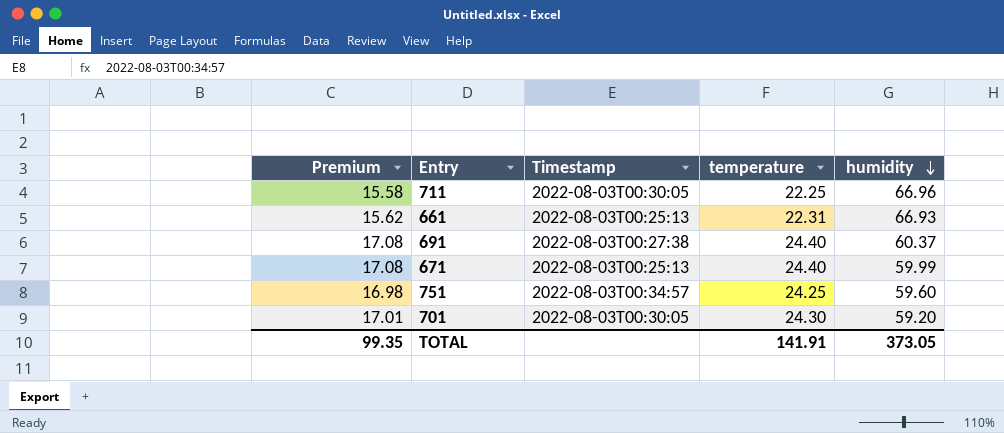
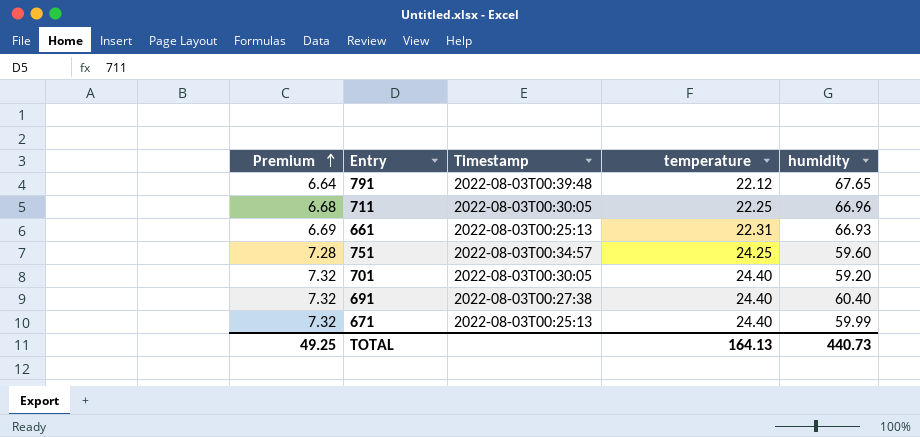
row order: humidity descending -> Premium ascending
column Premium | formula: [temperature] * 0.7 -> [temperature] * 0.3
row 791: none -> 6.64 | 2022-08-03T00:39:48 | 22.12 | 67.65
701 | temperature: 24.30 -> 24.40
691 | humidity: 60.37 -> 60.40
TOTAL | Premium: 99.35 -> 49.25
TOTAL | temperature: 141.91 -> 164.13
TOTAL | humidity: 373.05 -> 440.73

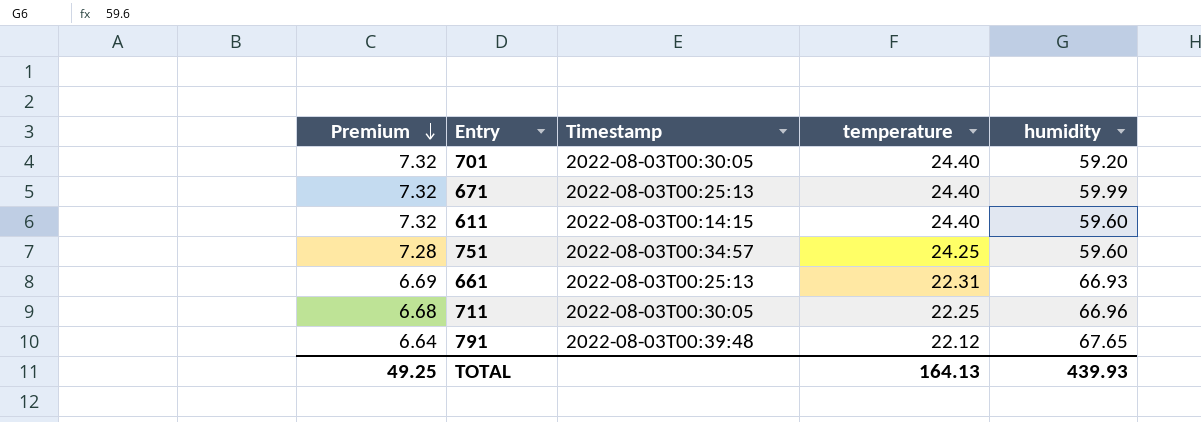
row order: Premium ascending -> Premium descending
row 691: 7.32 | 2022-08-03T00:27:38 | 24.40 | 60.40 -> none
row 611: none -> 7.32 | 2022-08-03T00:14:15 | 24.40 | 59.60
TOTAL | humidity: 440.73 -> 439.93

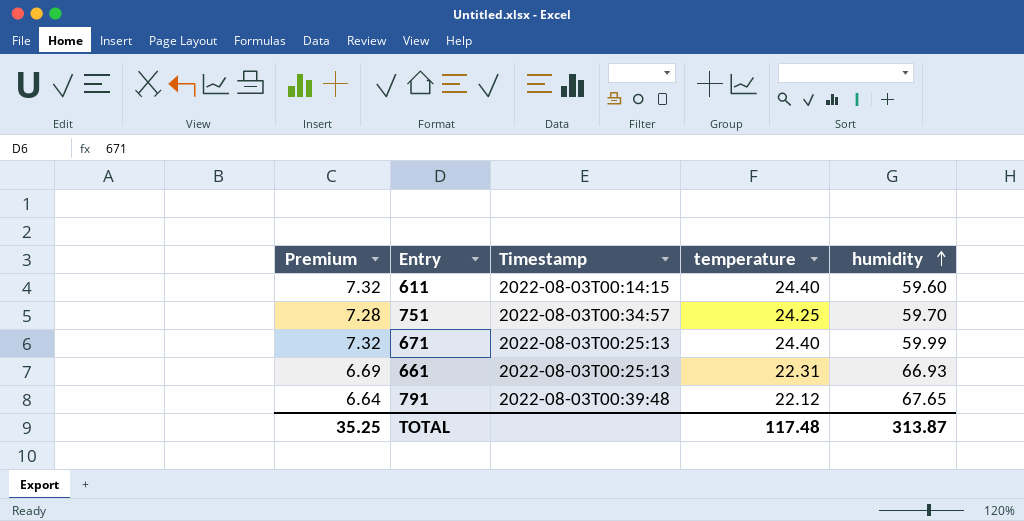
row order: Premium descending -> humidity ascending
row 701: 7.32 | 2022-08-03T00:30:05 | 24.40 | 59.20 -> none
row 711: 6.68 | 2022-08-03T00:30:05 | 22.25 | 66.96 -> none
751 | humidity: 59.60 -> 59.70
TOTAL | Premium: 49.25 -> 35.25
TOTAL | temperature: 164.13 -> 117.48
TOTAL | humidity: 439.93 -> 313.87

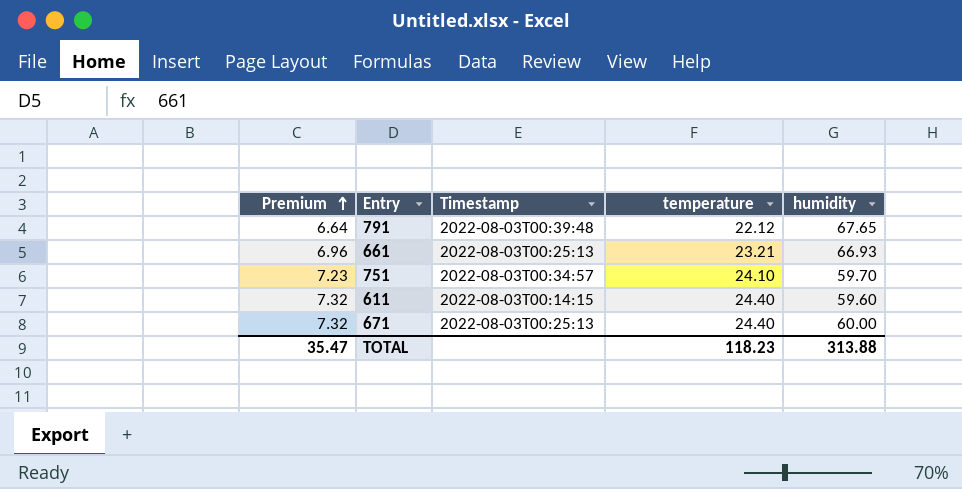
row order: humidity ascending -> Premium ascending
661 | Premium: 6.69 -> 6.96
661 | temperature: 22.31 -> 23.21
751 | Premium: 7.28 -> 7.23
751 | temperature: 24.25 -> 24.10
671 | humidity: 59.99 -> 60.00
TOTAL | Premium: 35.25 -> 35.47
TOTAL | temperature: 117.48 -> 118.23
TOTAL | humidity: 313.87 -> 313.88

